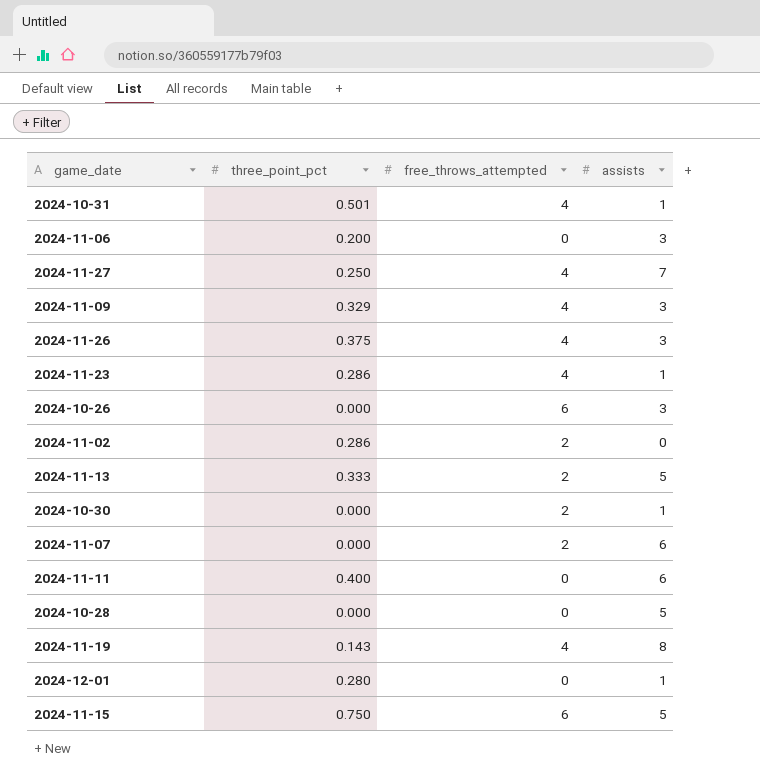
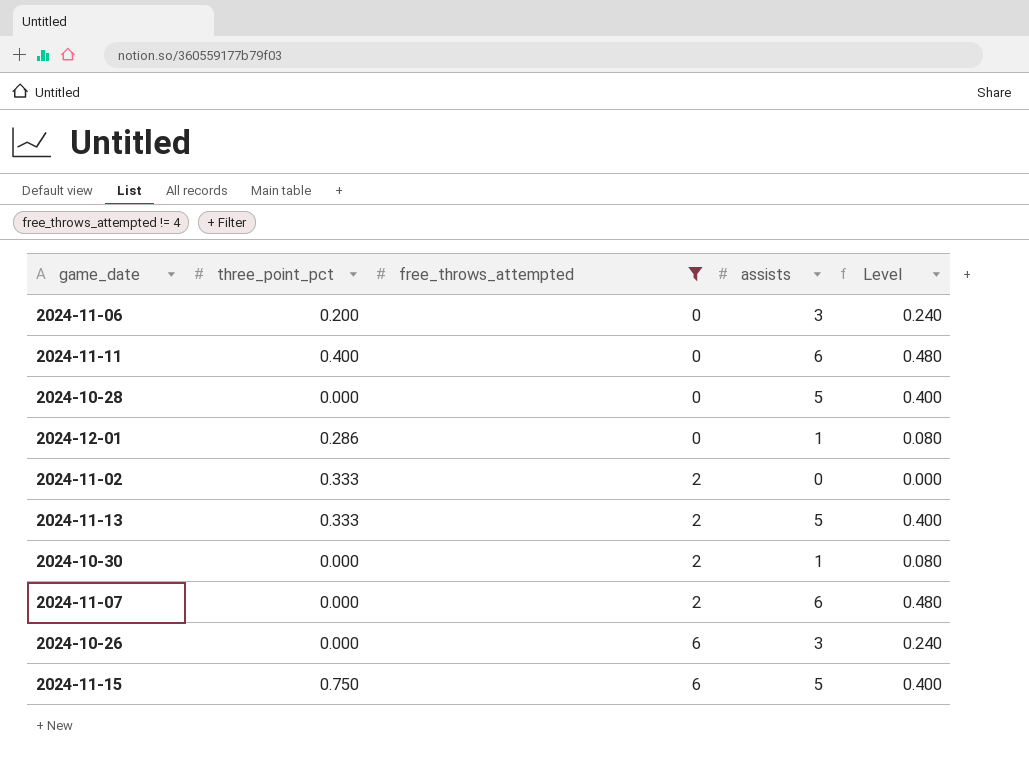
filter: none -> free_throws_attempted != 4
row order: none -> free_throws_attempted ascending
column Level | formula: none -> [assists] * 0.08
2024-12-01 | three_point_pct: 0.280 -> 0.286
2024-11-02 | three_point_pct: 0.286 -> 0.333

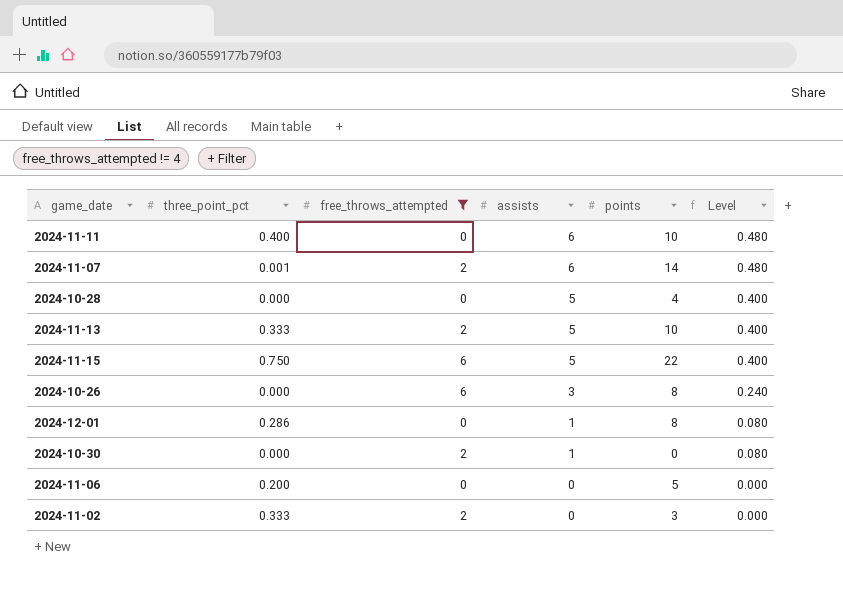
row order: free_throws_attempted ascending -> assists descending
column points | position: none -> 5
2024-11-07 | three_point_pct: 0.000 -> 0.001
2024-11-06 | assists: 3 -> 0
2024-11-06 | Level: 0.240 -> 0.000

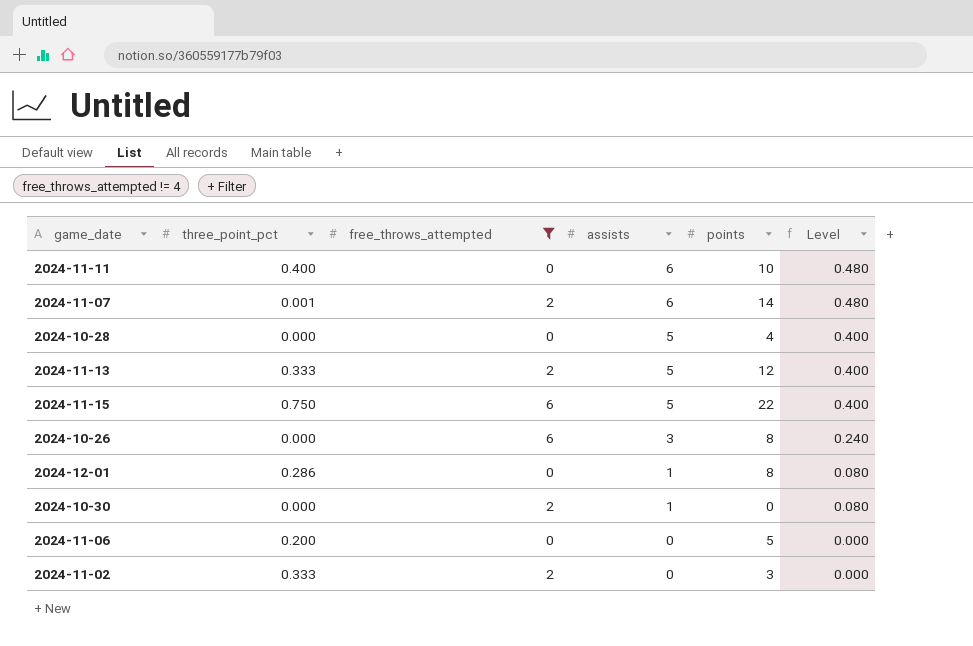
2024-11-13 | points: 10 -> 12

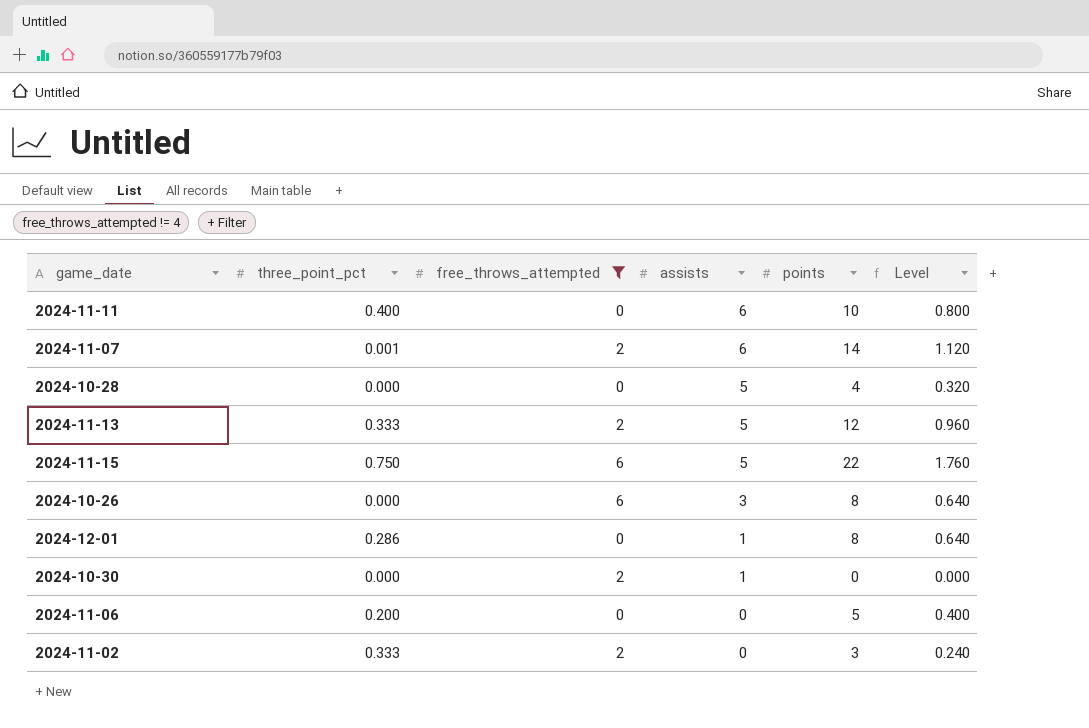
column Level | formula: [assists] * 0.08 -> [points] * 0.08

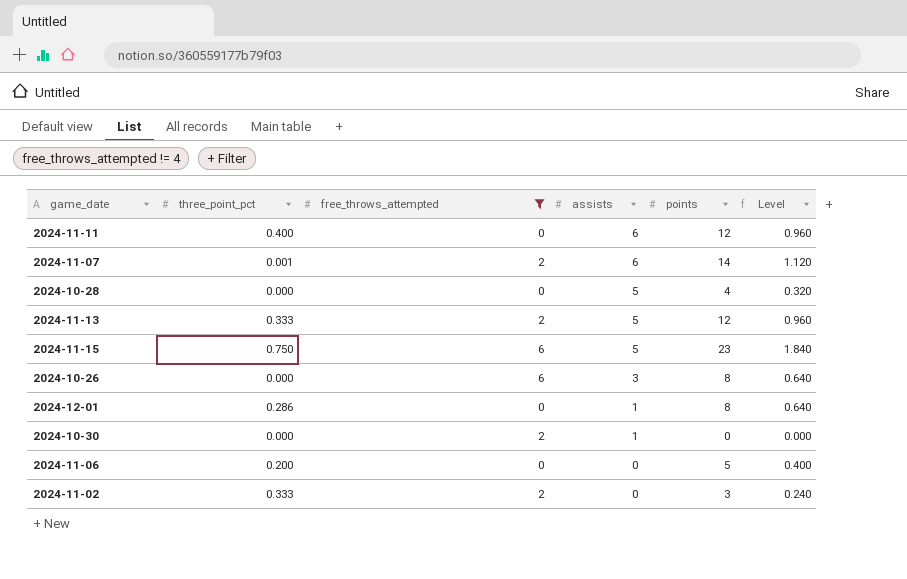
2024-11-11 | points: 10 -> 12
2024-11-11 | Level: 0.800 -> 0.960
2024-11-15 | points: 22 -> 23
2024-11-15 | Level: 1.760 -> 1.840

